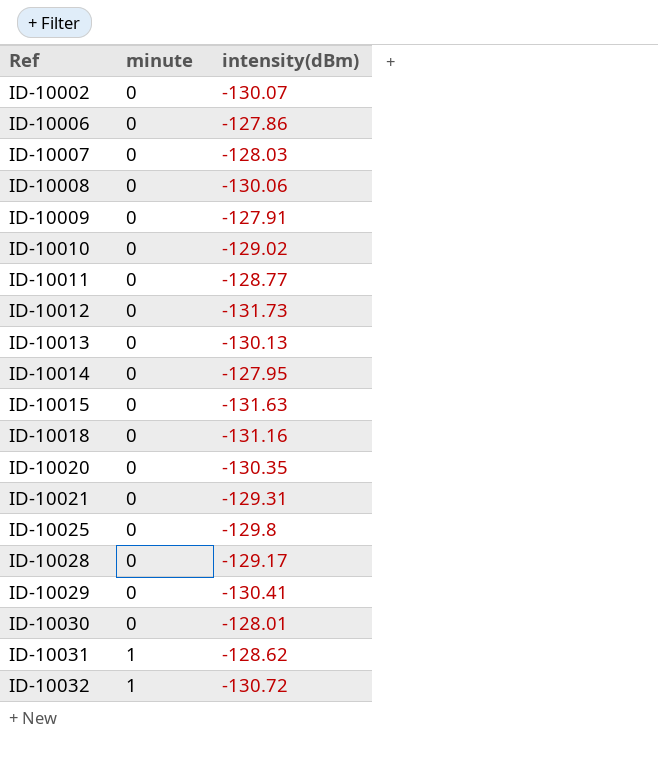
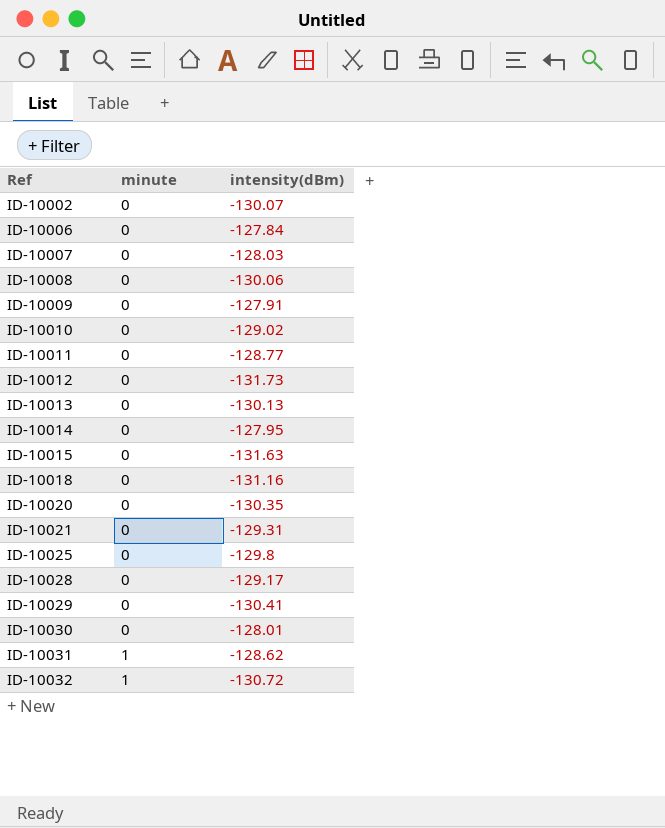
ID-10006 | intensity(dBm): -127.86 -> -127.84

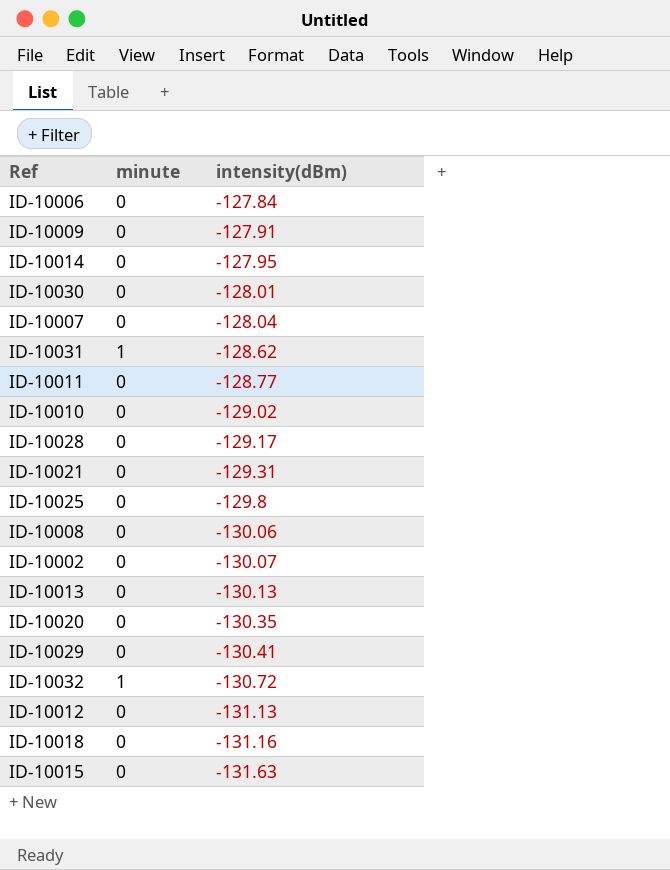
row order: Ref ascending -> intensity(dBm) descending
ID-10007 | intensity(dBm): -128.03 -> -128.04
ID-10012 | intensity(dBm): -131.73 -> -131.13

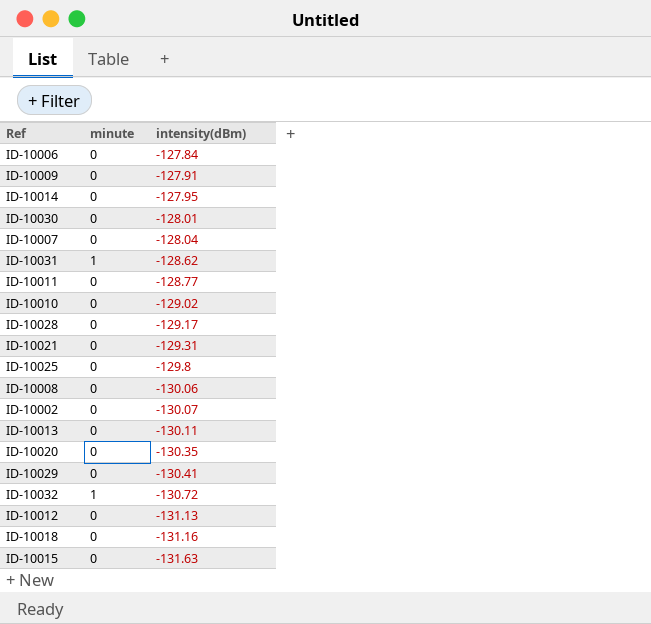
ID-10013 | intensity(dBm): -130.13 -> -130.11

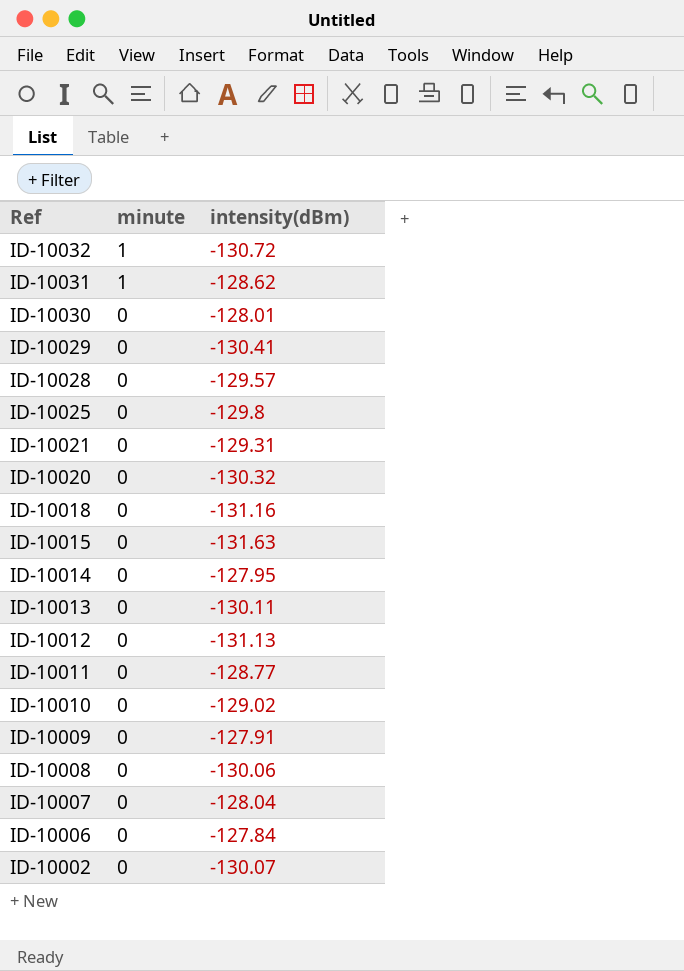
row order: intensity(dBm) descending -> Ref descending
ID-10028 | intensity(dBm): -129.17 -> -129.57
ID-10020 | intensity(dBm): -130.35 -> -130.32

